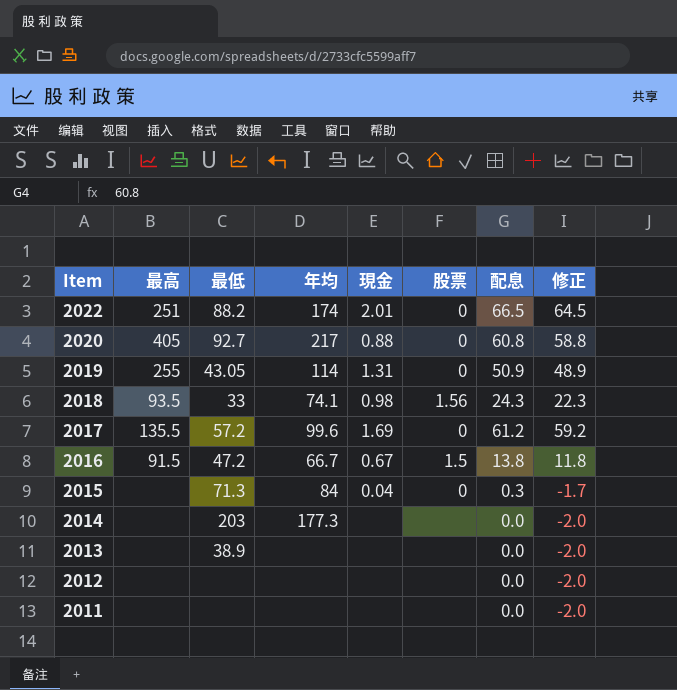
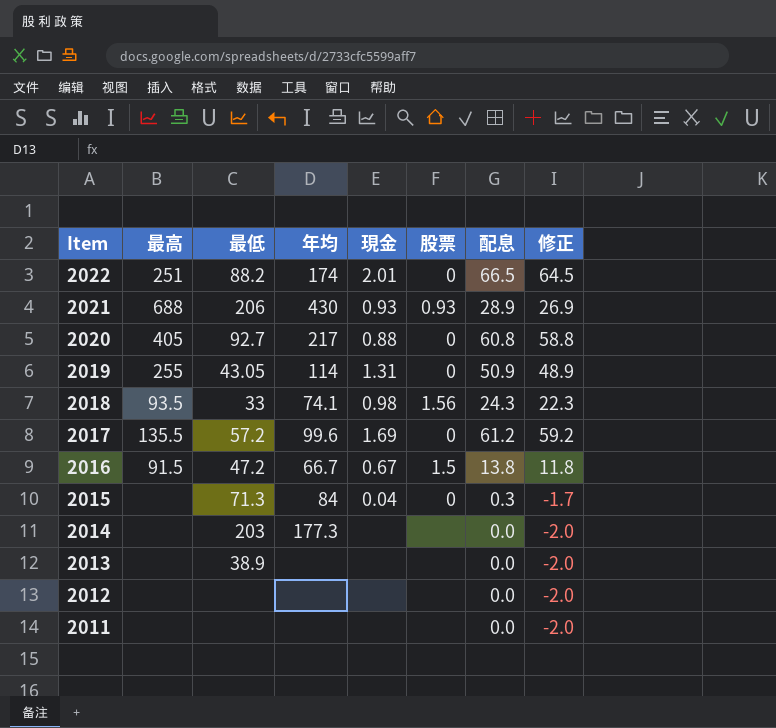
row 2021: none -> 688 | 206 | 430 | 0.93 | 0.93 | 28.9 | 26.9

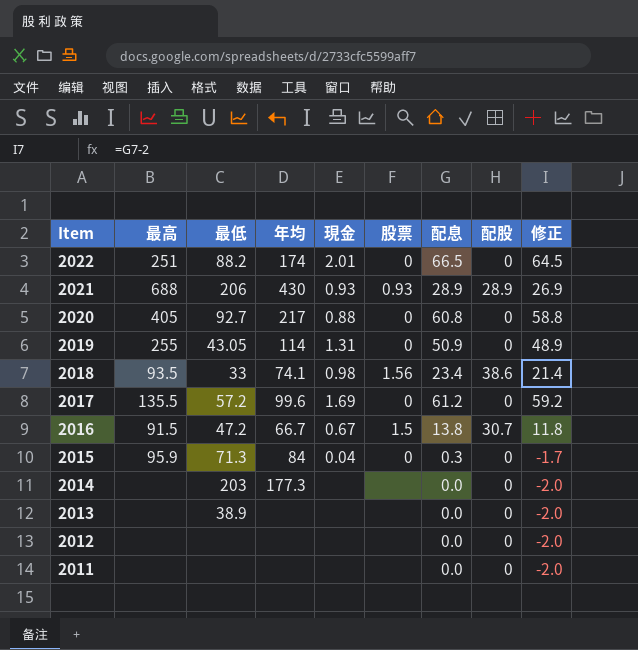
column 配股 | position: none -> 8
2018 | 配息: 24.3 -> 23.4
2018 | 修正: 22.3 -> 21.4
2015 | 最高: none -> 95.9

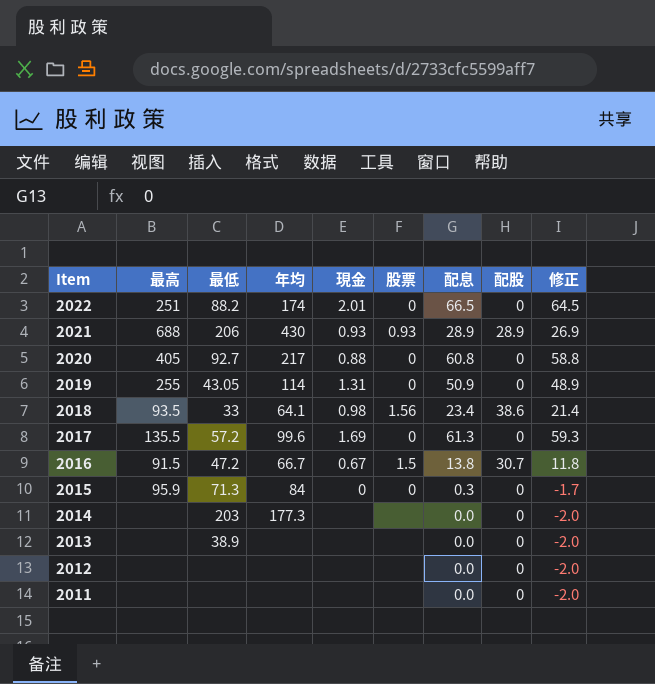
2018 | 年均: 74.1 -> 64.1
2017 | 配息: 61.2 -> 61.3
2017 | 修正: 59.2 -> 59.3
2015 | 現金: 0.04 -> 0

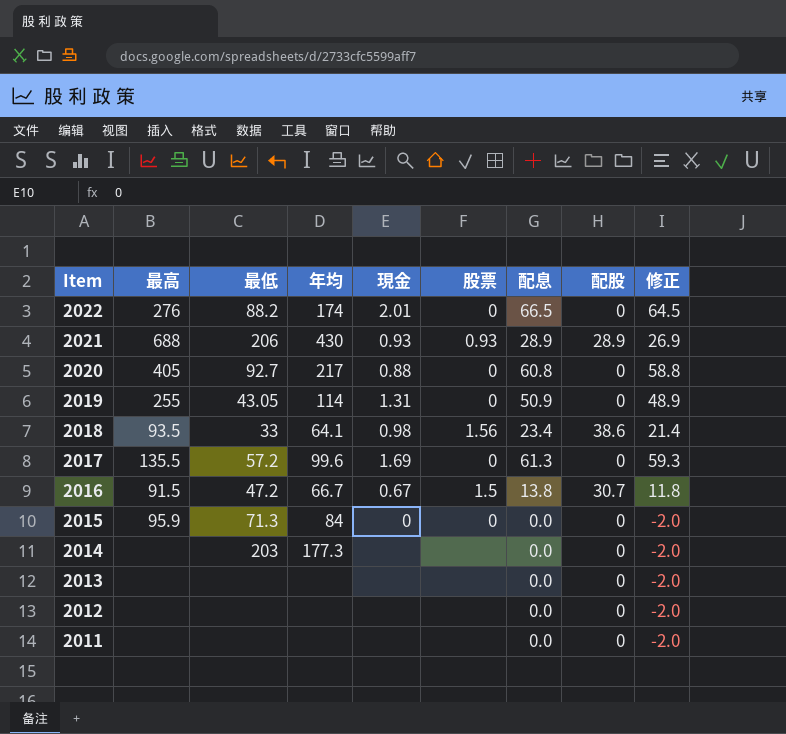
2022 | 最高: 251 -> 276
2015 | 配息: 0.3 -> 0.0
2015 | 修正: -1.7 -> -2.0
2013 | 最低: 38.9 -> none

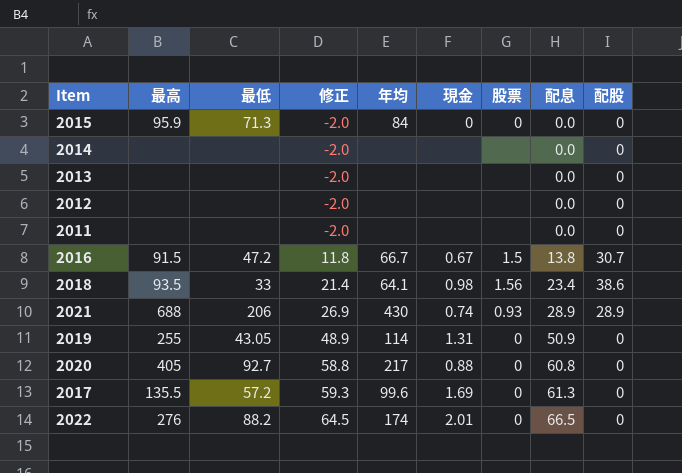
row order: Item descending -> 修正 ascending
column 修正 | position: 9 -> 4
2014 | 最低: 203 -> none
2014 | 年均: 177.3 -> none
2021 | 現金: 0.93 -> 0.74

